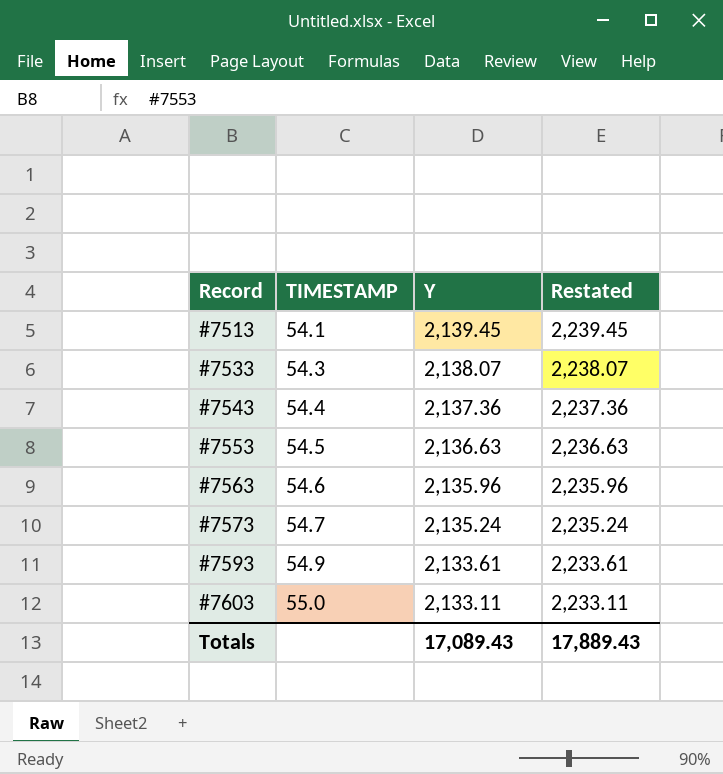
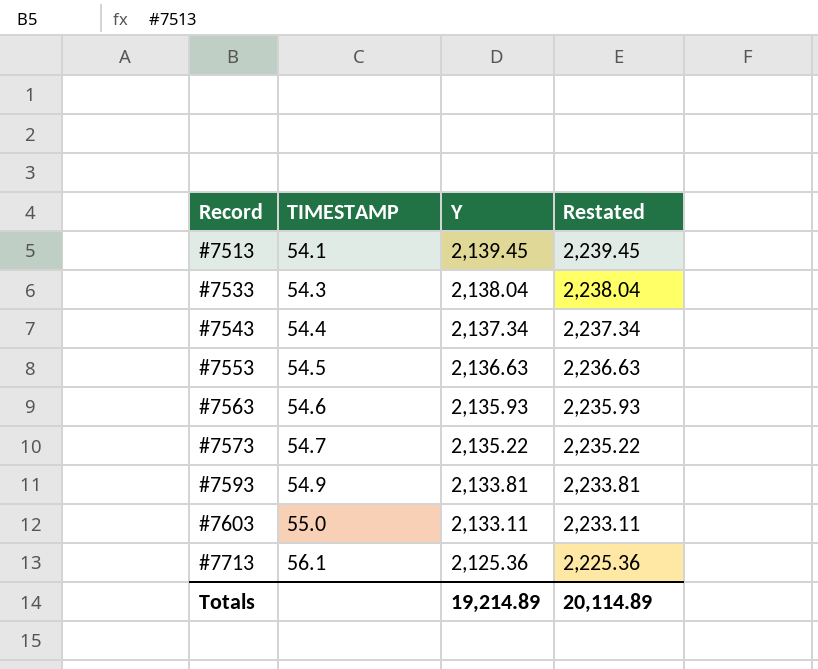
#7533 | Y: 2,138.07 -> 2,138.04
#7533 | Restated: 2,238.07 -> 2,238.04
#7543 | Y: 2,137.36 -> 2,137.34
#7543 | Restated: 2,237.36 -> 2,237.34
#7563 | Y: 2,135.96 -> 2,135.93
#7563 | Restated: 2,235.96 -> 2,235.93
#7573 | Y: 2,135.24 -> 2,135.22
#7573 | Restated: 2,235.24 -> 2,235.22
#7593 | Y: 2,133.61 -> 2,133.81
#7593 | Restated: 2,233.61 -> 2,233.81
row #7713: none -> 56.1 | 2,125.36 | 2,225.36
Totals | Y: 17,089.43 -> 19,214.89
Totals | Restated: 17,889.43 -> 20,114.89

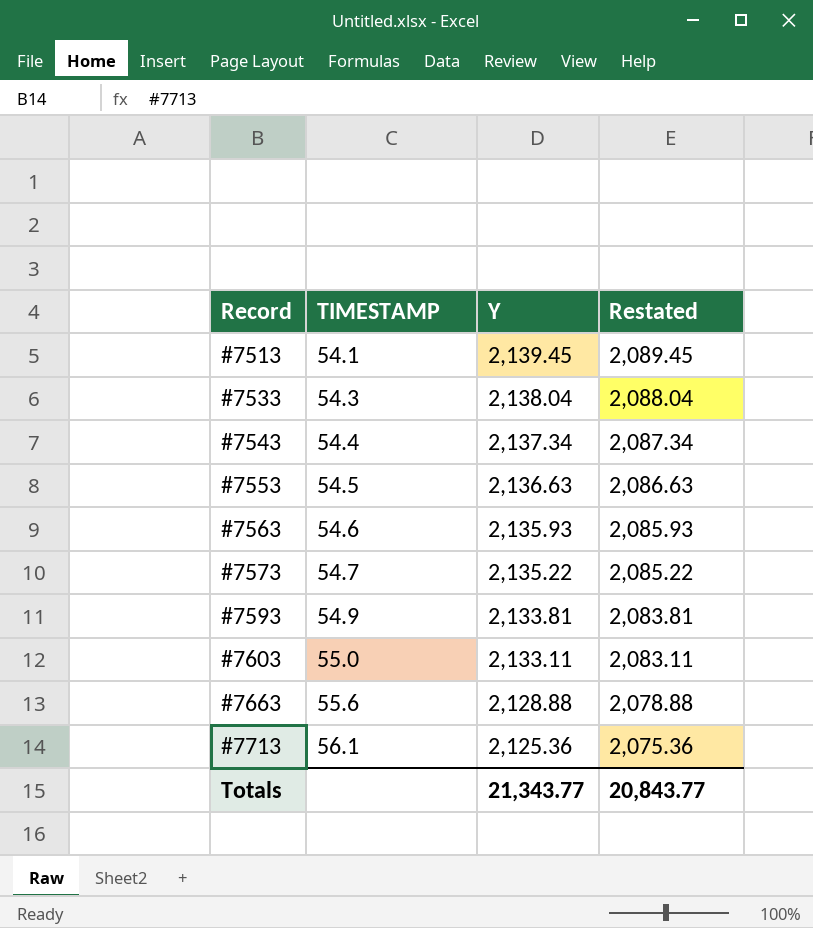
column Restated | formula: [Y] + 100 -> [Y] - 50
row #7663: none -> 55.6 | 2,128.88 | 2,078.88
Totals | Y: 19,214.89 -> 21,343.77
Totals | Restated: 20,114.89 -> 20,843.77

